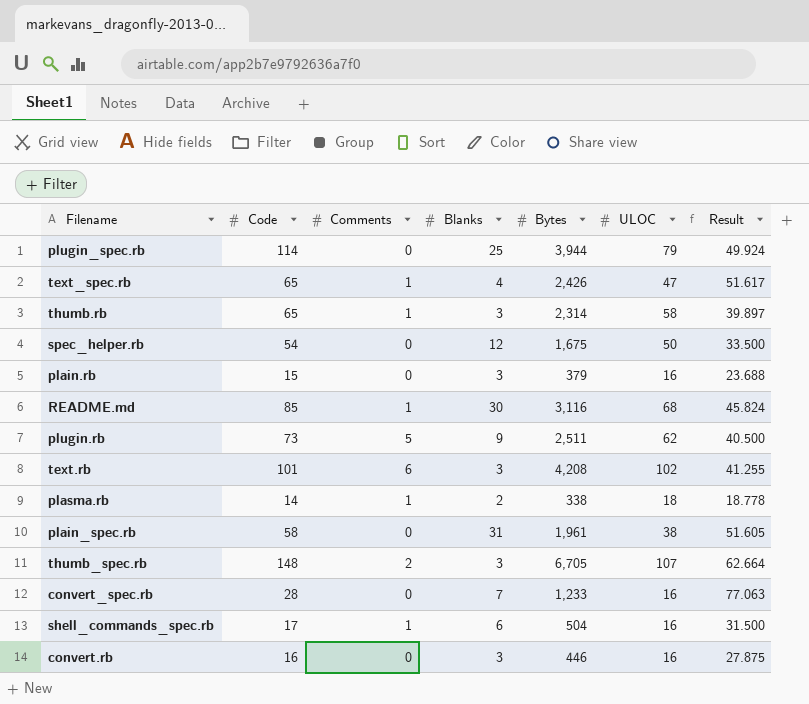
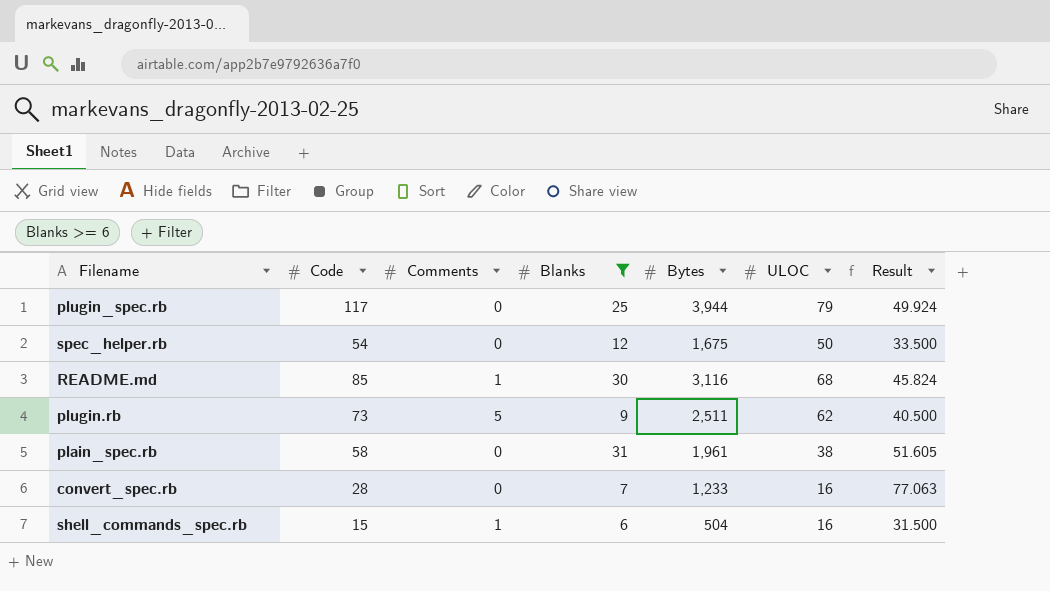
filter: none -> Blanks >= 6
plugin_spec.rb | Code: 114 -> 117
shell_commands_spec.rb | Code: 17 -> 15

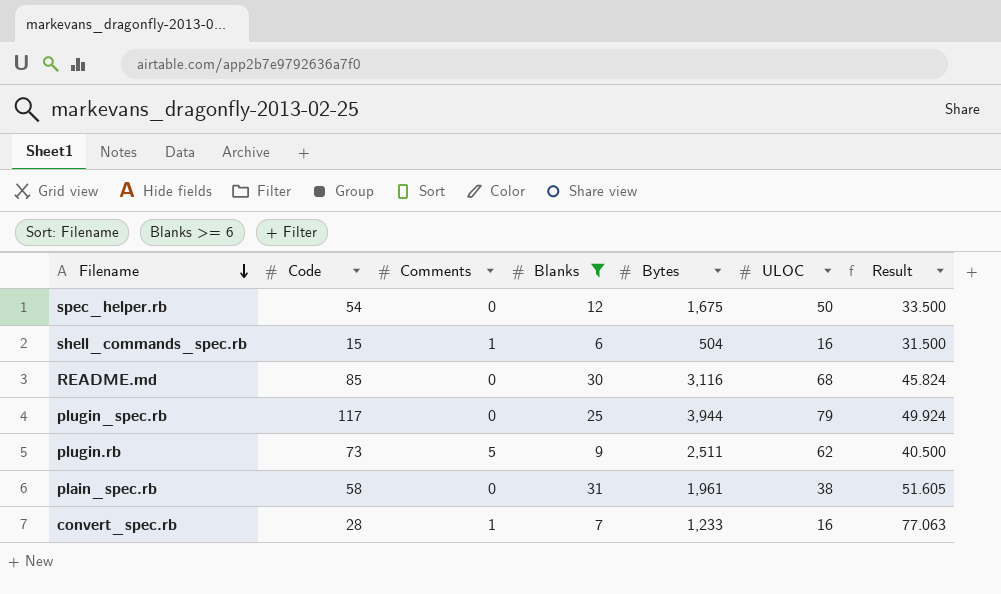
row order: none -> Filename descending
README.md | Comments: 1 -> 0
convert_spec.rb | Comments: 0 -> 1

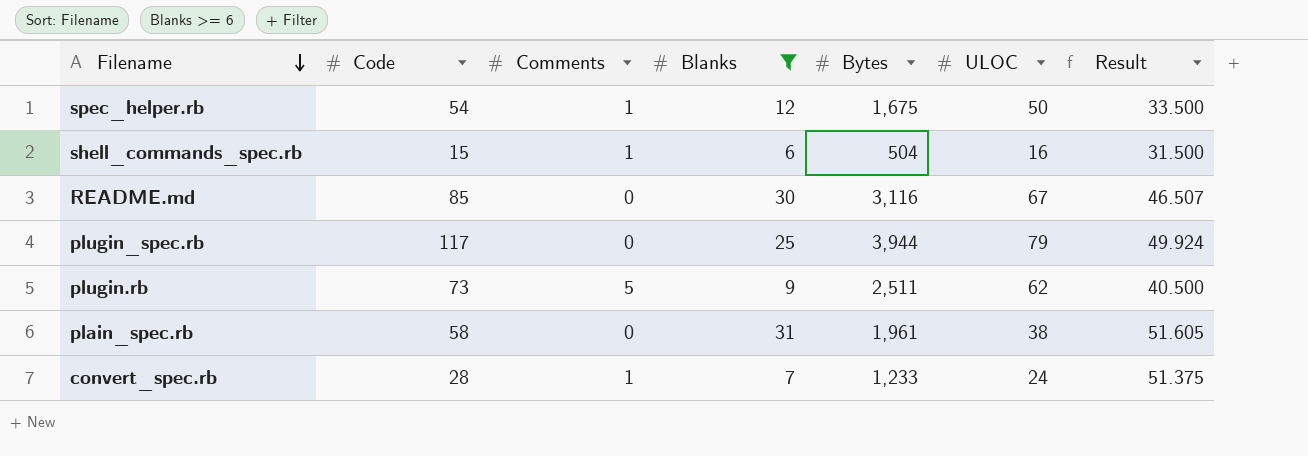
spec_helper.rb | Comments: 0 -> 1
README.md | ULOC: 68 -> 67
README.md | Result: 45.824 -> 46.507
convert_spec.rb | ULOC: 16 -> 24
convert_spec.rb | Result: 77.063 -> 51.375

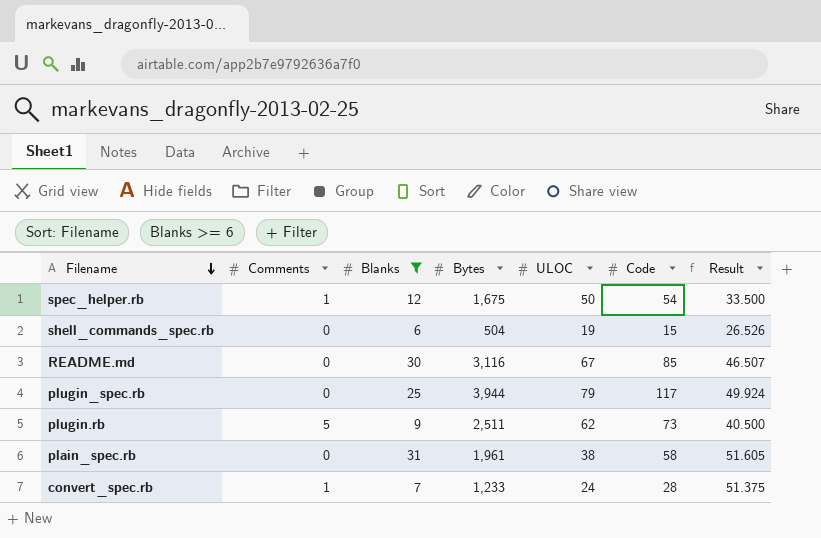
column Code | position: 2 -> 6
shell_commands_spec.rb | Comments: 1 -> 0
shell_commands_spec.rb | ULOC: 16 -> 19
shell_commands_spec.rb | Result: 31.500 -> 26.526

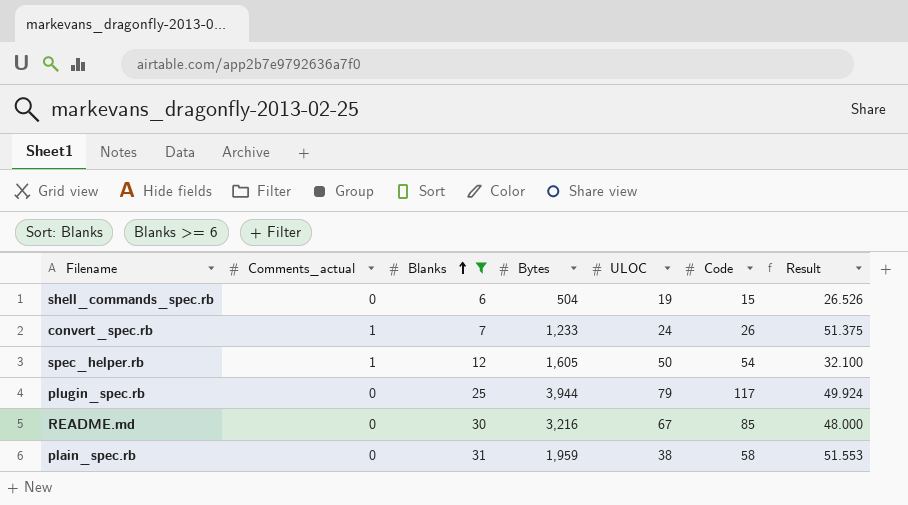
row order: Filename descending -> Blanks ascending
column name: Comments -> Comments_actual
row plugin.rb: 5 | 9 | 2,511 | 62 | 73 | 40.500 -> none
convert_spec.rb | Code: 28 -> 26
spec_helper.rb | Bytes: 1,675 -> 1,605
spec_helper.rb | Result: 33.500 -> 32.100
README.md | Bytes: 3,116 -> 3,216
README.md | Result: 46.507 -> 48.000
plain_spec.rb | Bytes: 1,961 -> 1,959
plain_spec.rb | Result: 51.605 -> 51.553

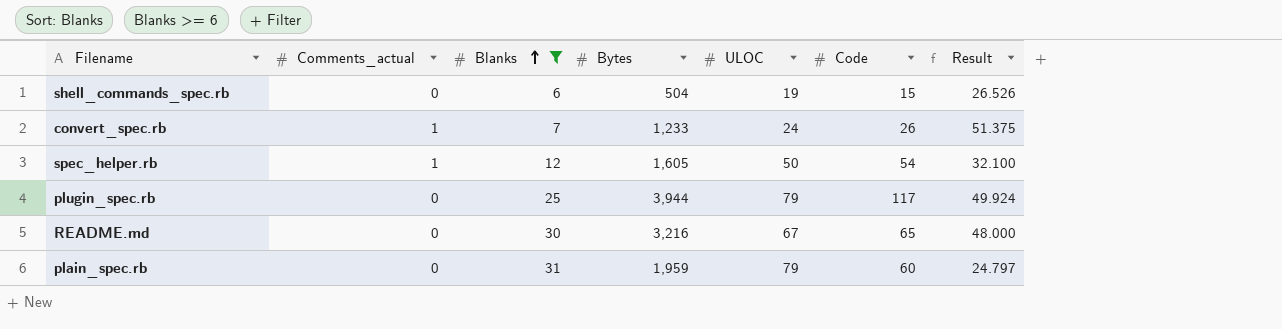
README.md | Code: 85 -> 65
plain_spec.rb | ULOC: 38 -> 79
plain_spec.rb | Code: 58 -> 60
plain_spec.rb | Result: 51.553 -> 24.797

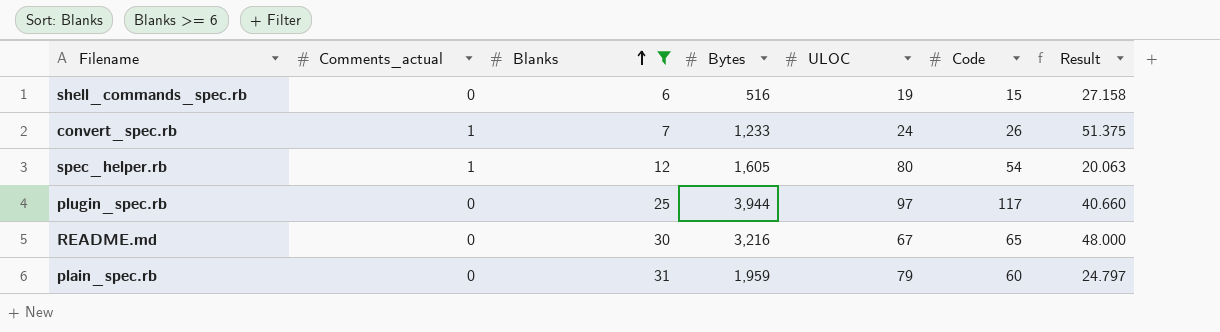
shell_commands_spec.rb | Bytes: 504 -> 516
shell_commands_spec.rb | Result: 26.526 -> 27.158
spec_helper.rb | ULOC: 50 -> 80
spec_helper.rb | Result: 32.100 -> 20.063
plugin_spec.rb | ULOC: 79 -> 97
plugin_spec.rb | Result: 49.924 -> 40.660

